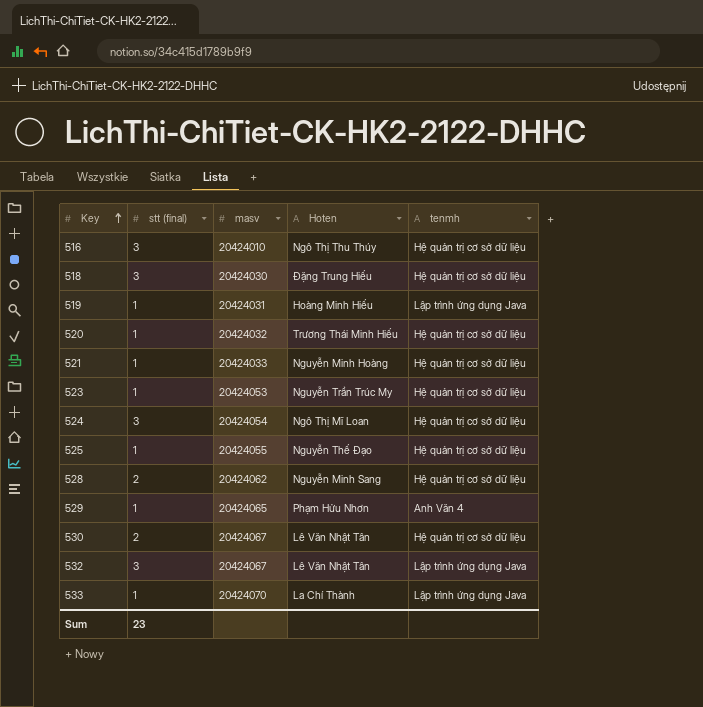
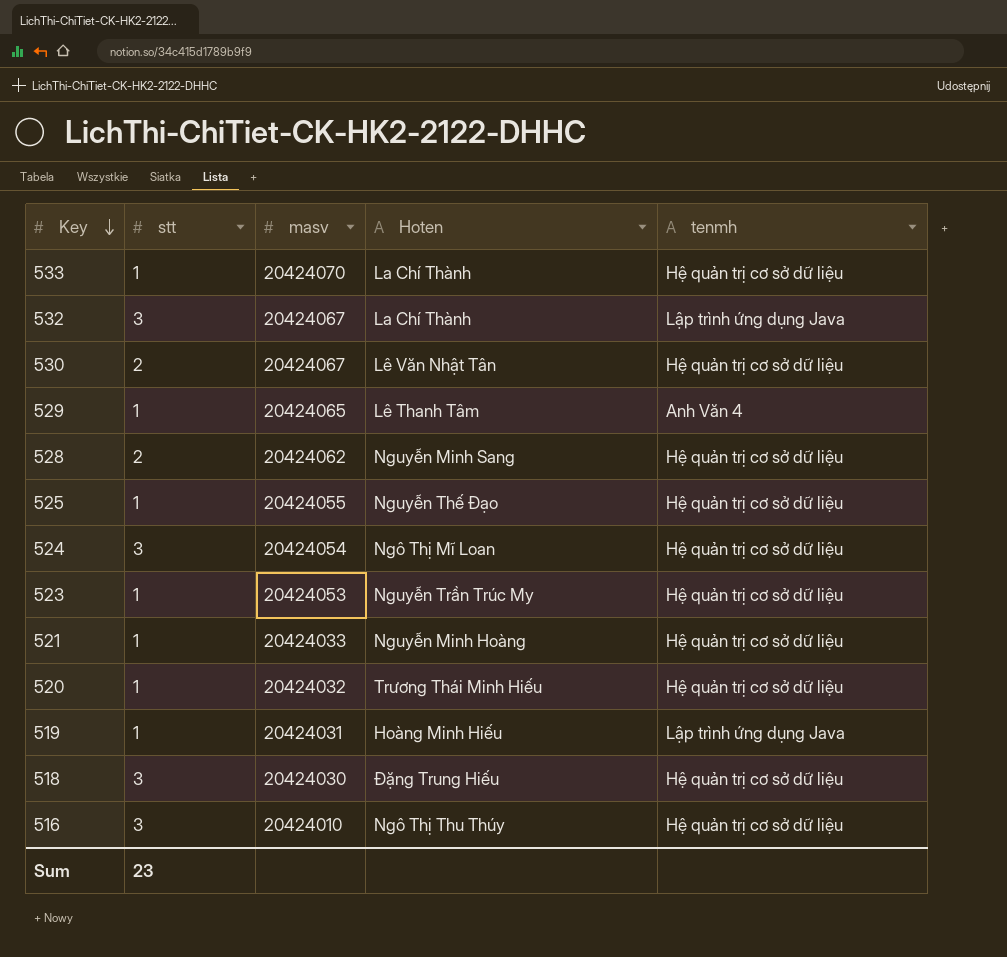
row order: Key ascending -> Key descending
column name: stt (final) -> stt
533 | tenmh: Lập trình ứng dụng Java -> Hệ quản trị cơ sở dữ liệu
532 | Hoten: Lê Văn Nhật Tân -> La Chí Thành
529 | Hoten: Phạm Hửu Nhơn -> Lê Thanh Tâm

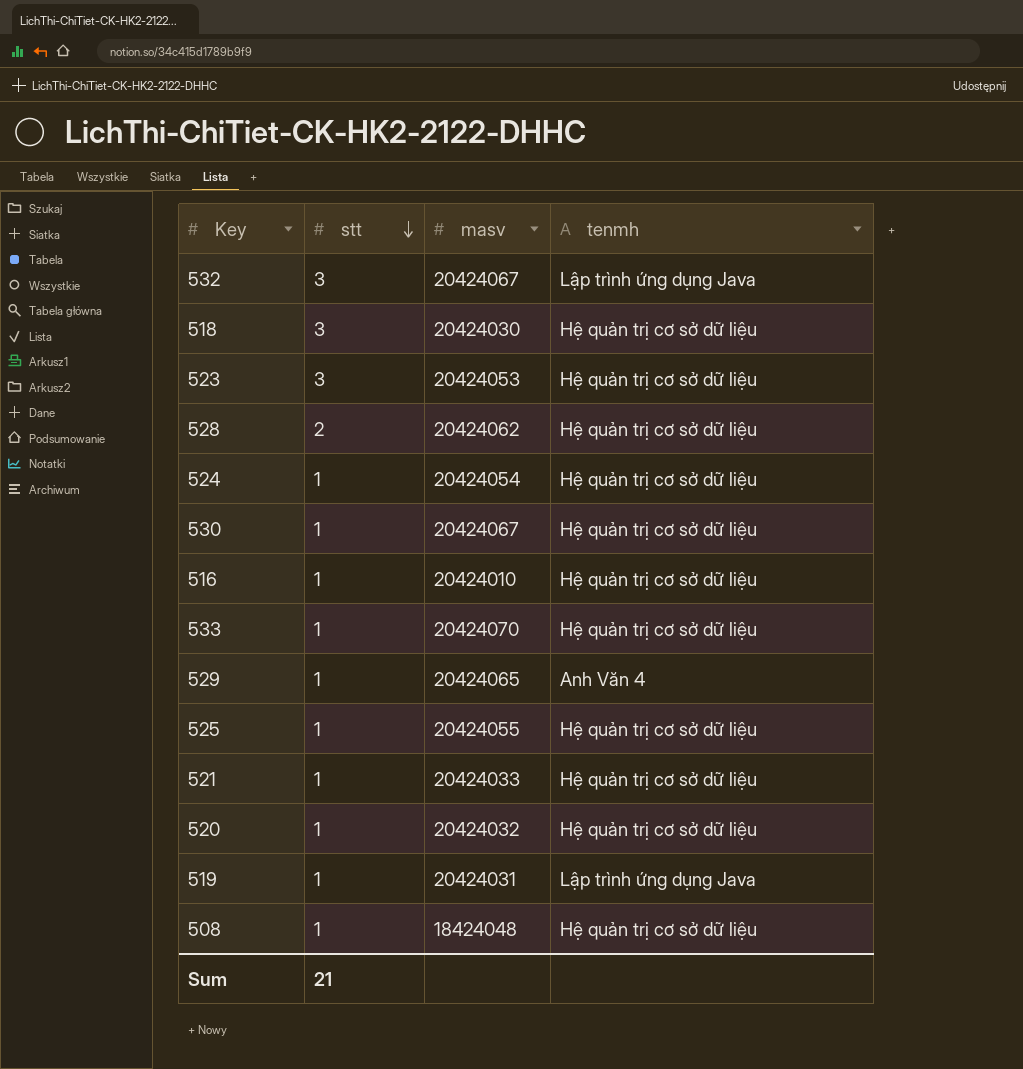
row order: Key descending -> stt descending
column Hoten | position: 4 -> none
523 | stt: 1 -> 3
524 | stt: 3 -> 1
530 | stt: 2 -> 1
516 | stt: 3 -> 1
row 508: none -> 1 | 18424048 | Hệ quản trị cơ sở dữ liệu
Sum | stt: 23 -> 21

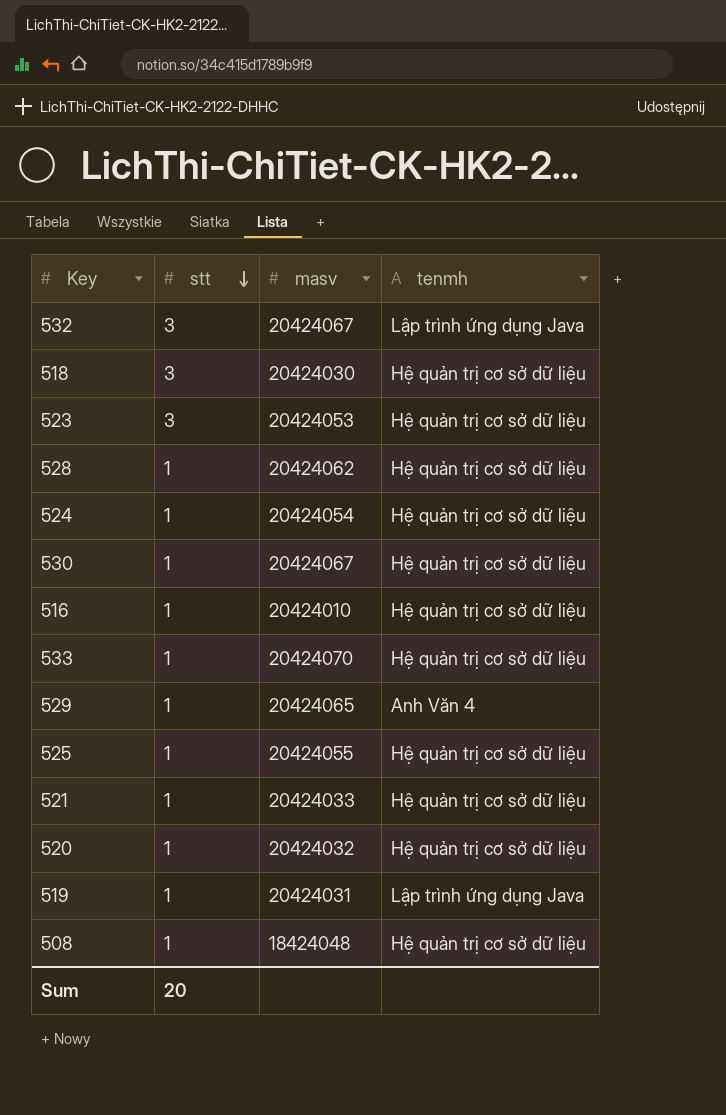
528 | stt: 2 -> 1
Sum | stt: 21 -> 20

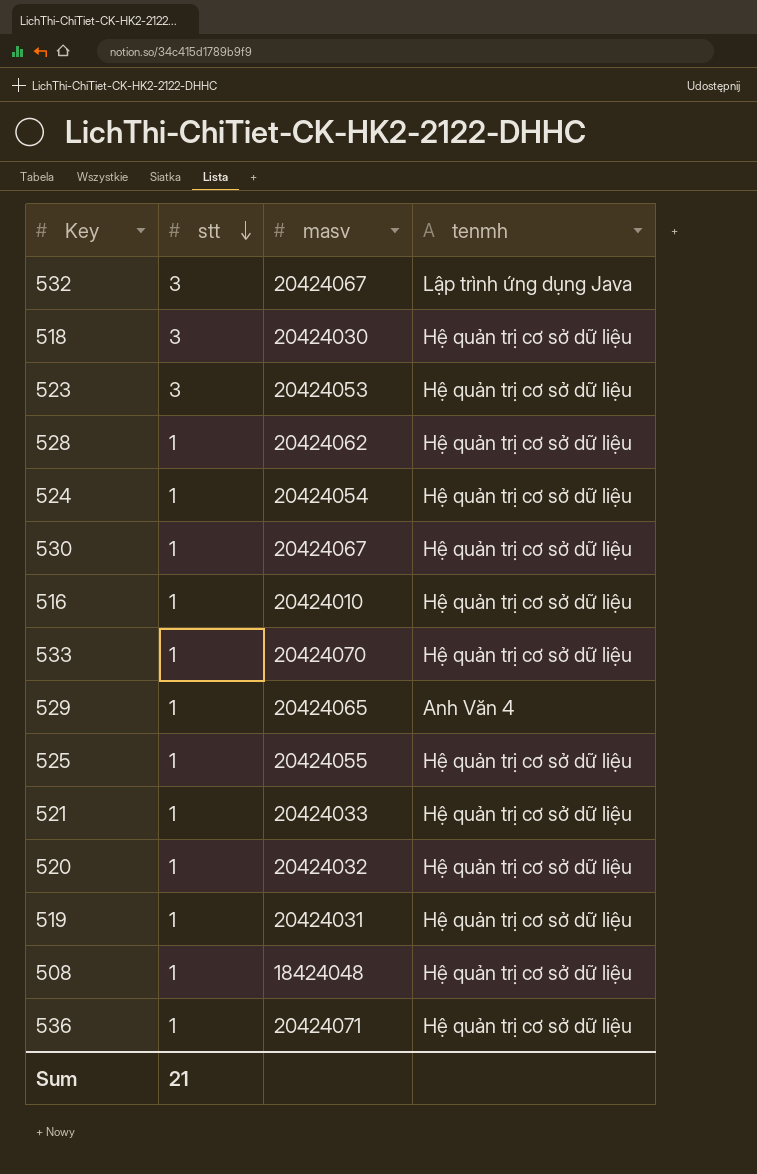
519 | tenmh: Lập trình ứng dụng Java -> Hệ quản trị cơ sở dữ liệu
row 536: none -> 1 | 20424071 | Hệ quản trị cơ sở dữ liệu
Sum | stt: 20 -> 21

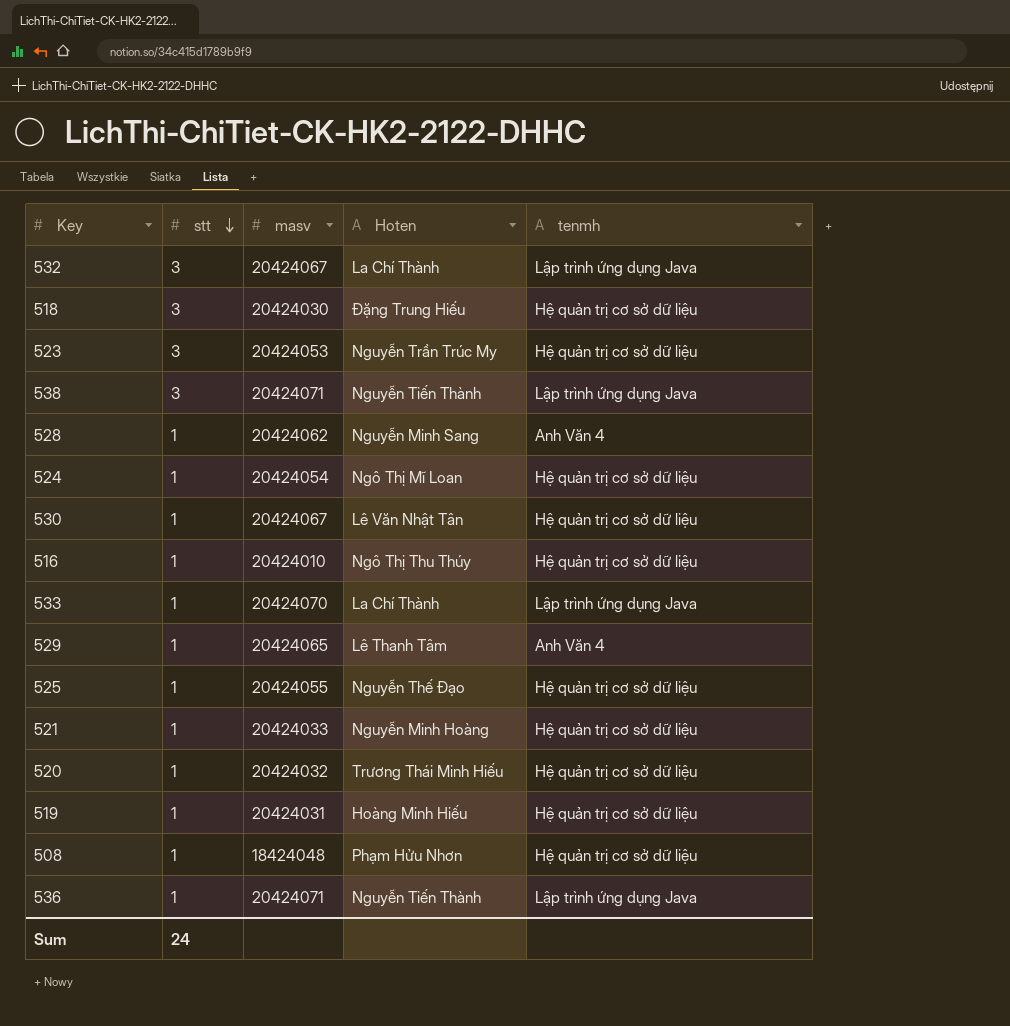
column Hoten | position: none -> 4
row 538: none -> 3 | 20424071 | Nguyễn Tiến Thành | Lập trình ứng dụng Java
528 | tenmh: Hệ quản trị cơ sở dữ liệu -> Anh Văn 4
533 | tenmh: Hệ quản trị cơ sở dữ liệu -> Lập trình ứng dụng Java
536 | tenmh: Hệ quản trị cơ sở dữ liệu -> Lập trình ứng dụng Java
Sum | stt: 21 -> 24

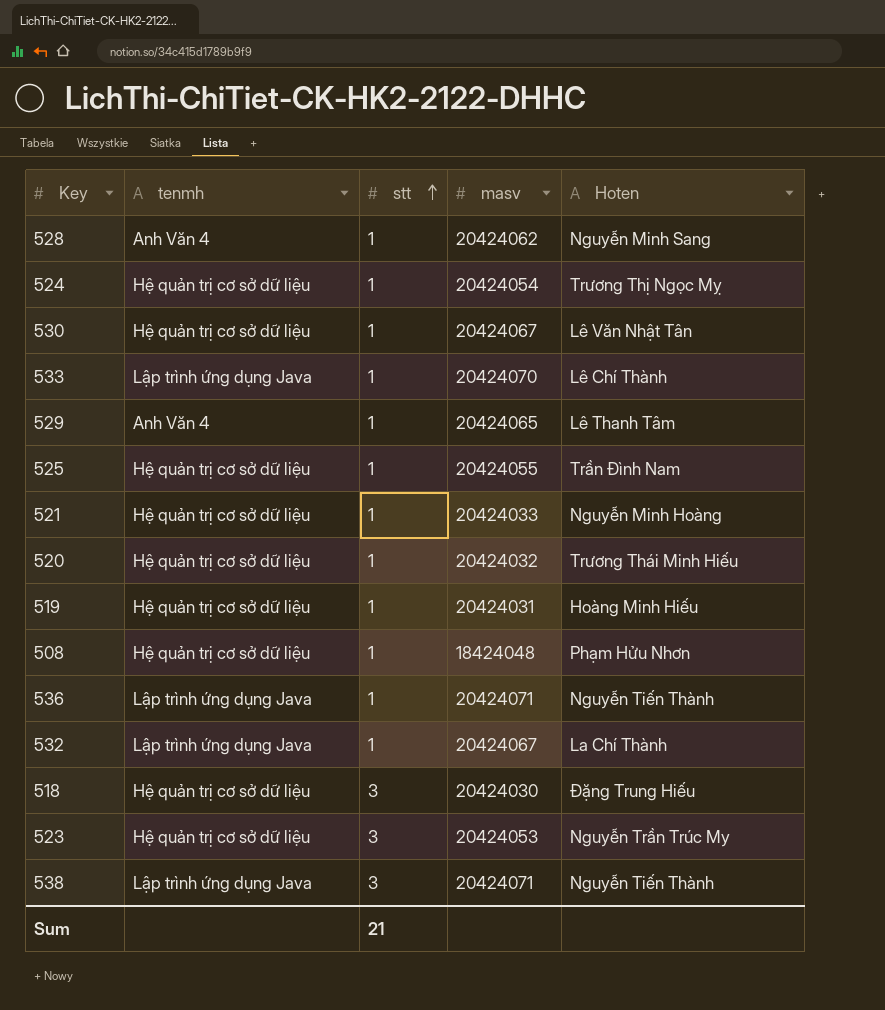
row order: stt descending -> stt ascending
column tenmh | position: 5 -> 2
row 516: 1 | 20424010 | Ngô Thị Thu Thúy | Hệ quản trị cơ sở dữ liệu -> none
524 | Hoten: Ngô Thị Mĩ Loan -> Trương Thị Ngọc Mỵ
533 | Hoten: La Chí Thành -> Lê Chí Thành
525 | Hoten: Nguyễn Thế Đạo -> Trần Đình Nam
532 | stt: 3 -> 1
Sum | stt: 24 -> 21

